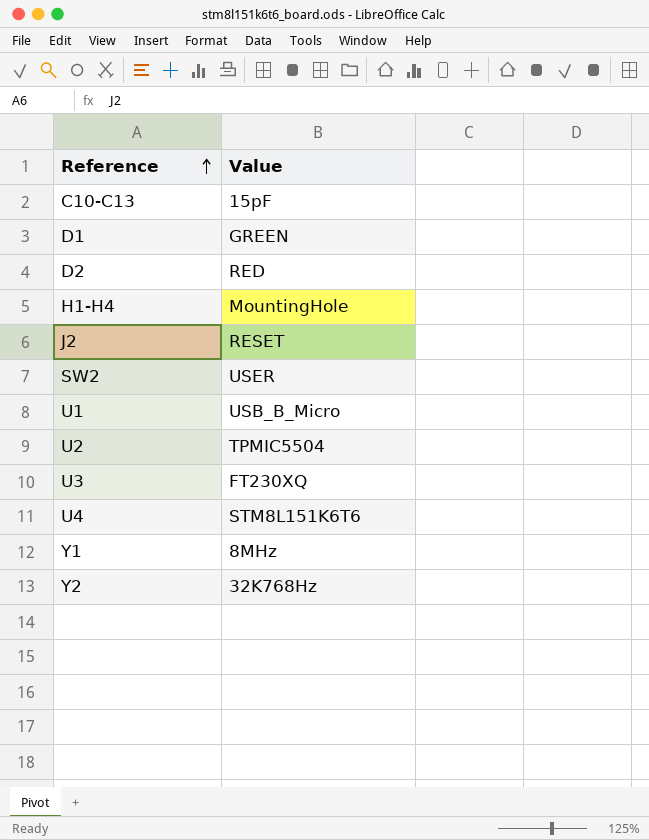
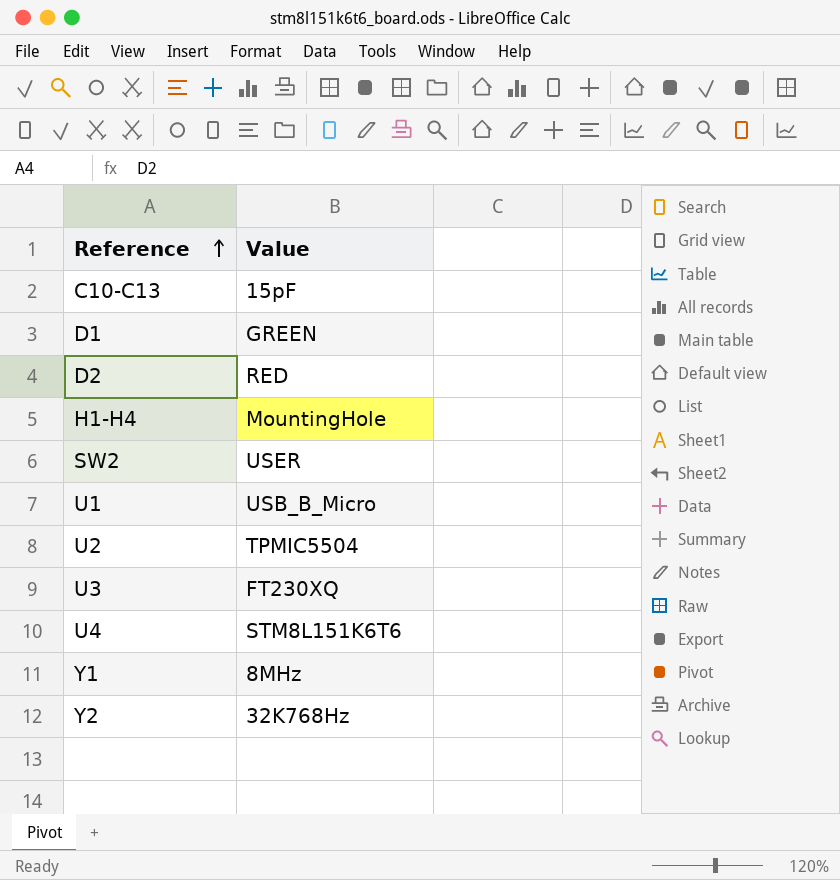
row J2: RESET -> none

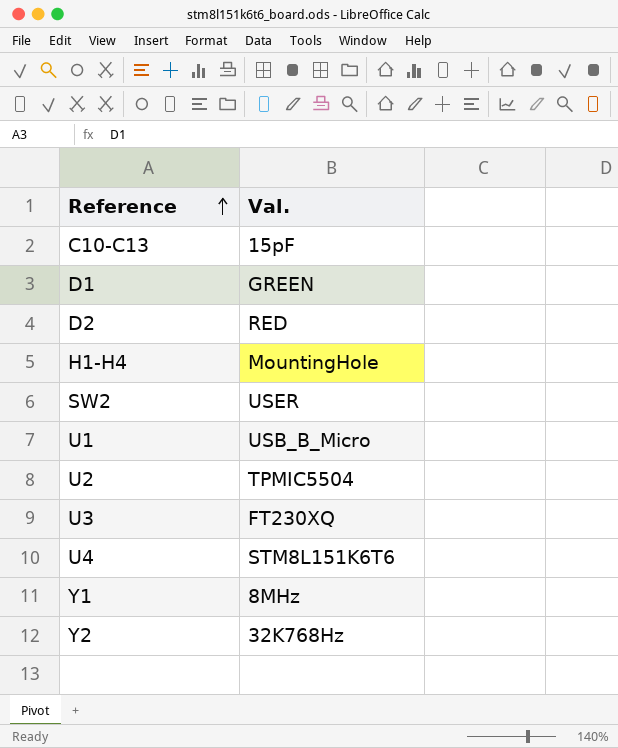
column name: Value -> Val.

